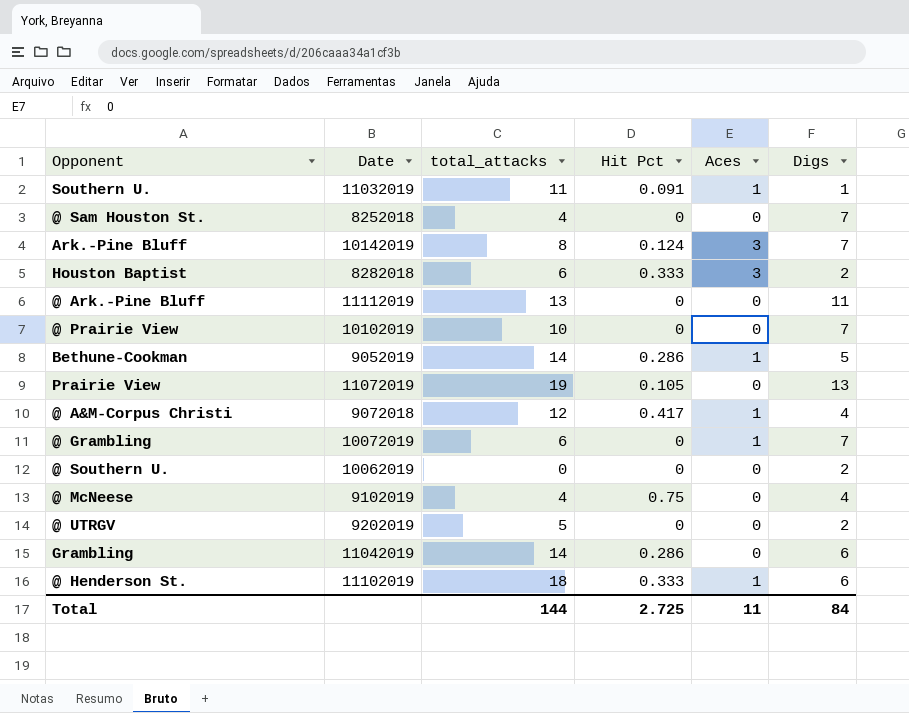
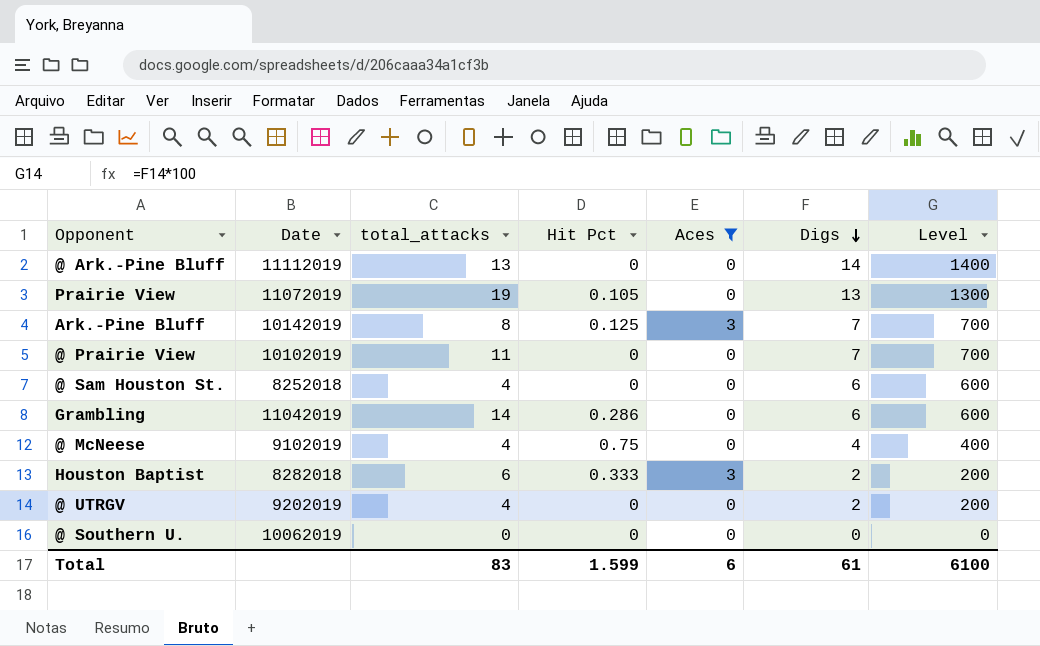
filter: none -> Aces != 1
row order: none -> Digs descending
column Level | formula: none -> [Digs] * 100
@ Ark.-Pine Bluff | Digs: 11 -> 14
Ark.-Pine Bluff | Hit Pct: 0.124 -> 0.125
@ Prairie View | total_attacks: 10 -> 11
@ Sam Houston St. | Digs: 7 -> 6
@ UTRGV | total_attacks: 5 -> 4
@ Southern U. | Digs: 2 -> 0
Total | total_attacks: 144 -> 83
Total | Hit Pct: 2.725 -> 1.599
Total | Aces: 11 -> 6
Total | Digs: 84 -> 61

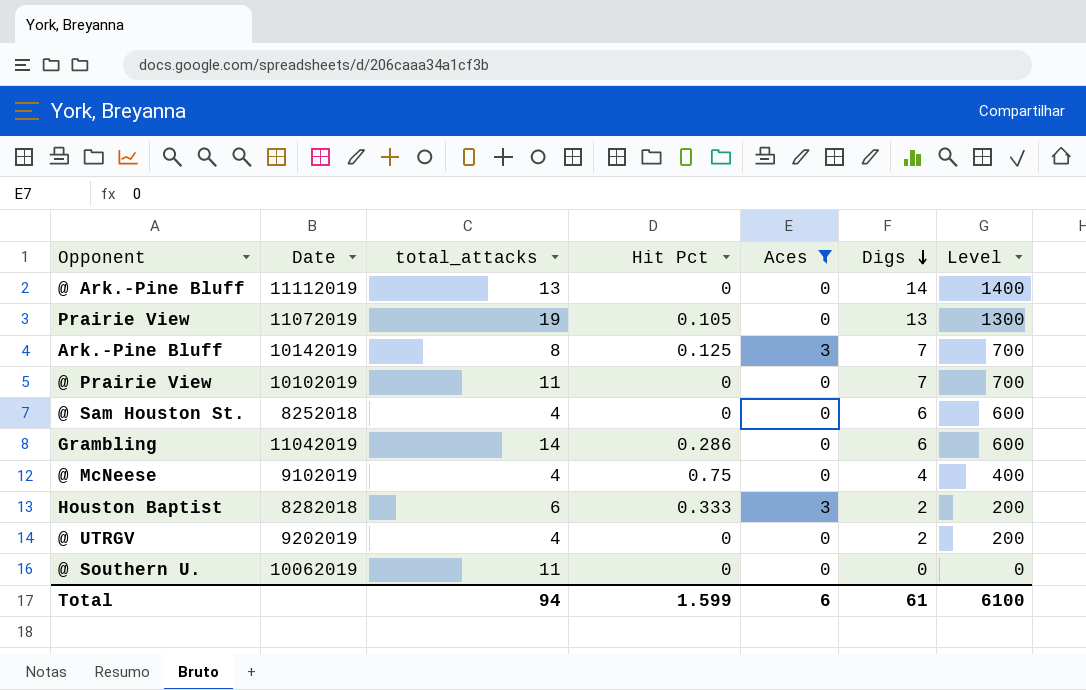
@ Southern U. | total_attacks: 0 -> 11
Total | total_attacks: 83 -> 94

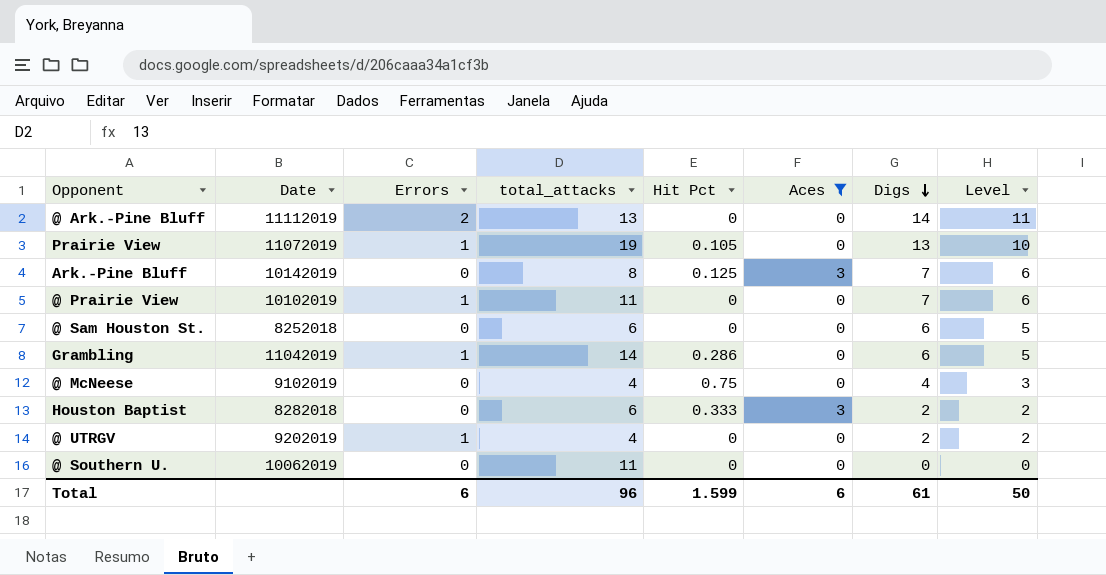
column Errors | position: none -> 3
column Level | formula: [Digs] * 100 -> [Digs] * 0.8
@ Sam Houston St. | total_attacks: 4 -> 6
Total | total_attacks: 94 -> 96
Total | Level: 6100 -> 50

